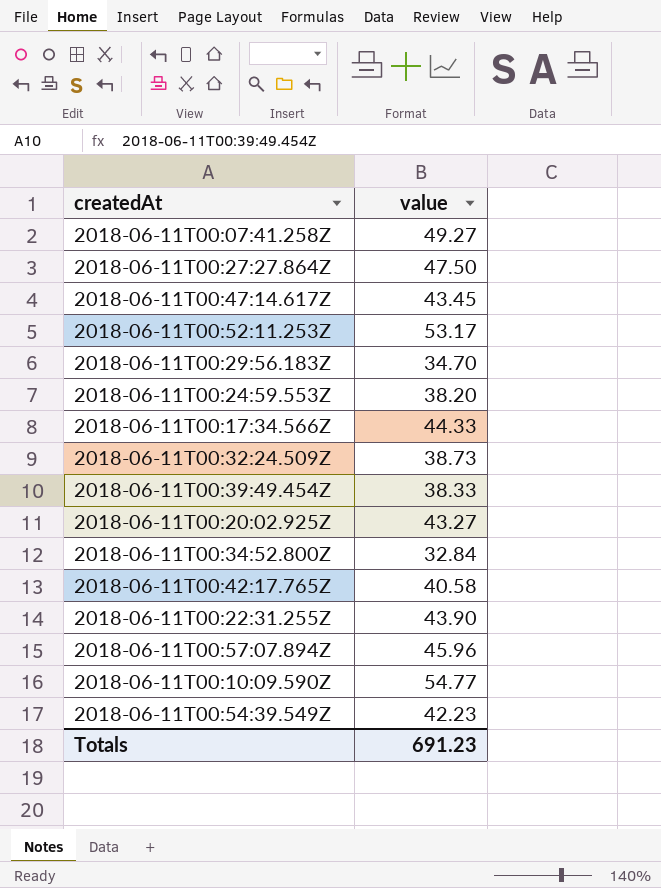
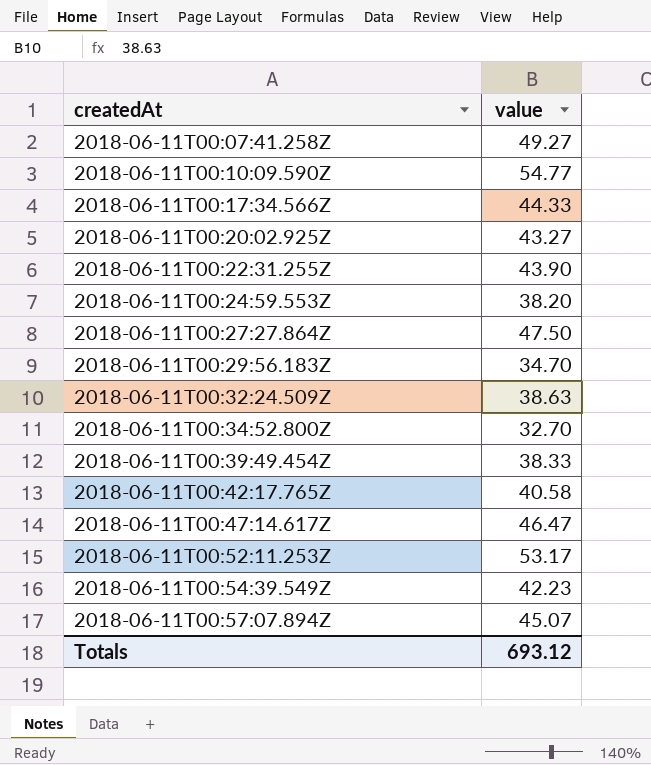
row order: none -> createdAt ascending
2018-06-11T00:32:24.509Z | value: 38.73 -> 38.63
2018-06-11T00:34:52.800Z | value: 32.84 -> 32.70
2018-06-11T00:47:14.617Z | value: 43.45 -> 46.47
2018-06-11T00:57:07.894Z | value: 45.96 -> 45.07
Totals | value: 691.23 -> 693.12

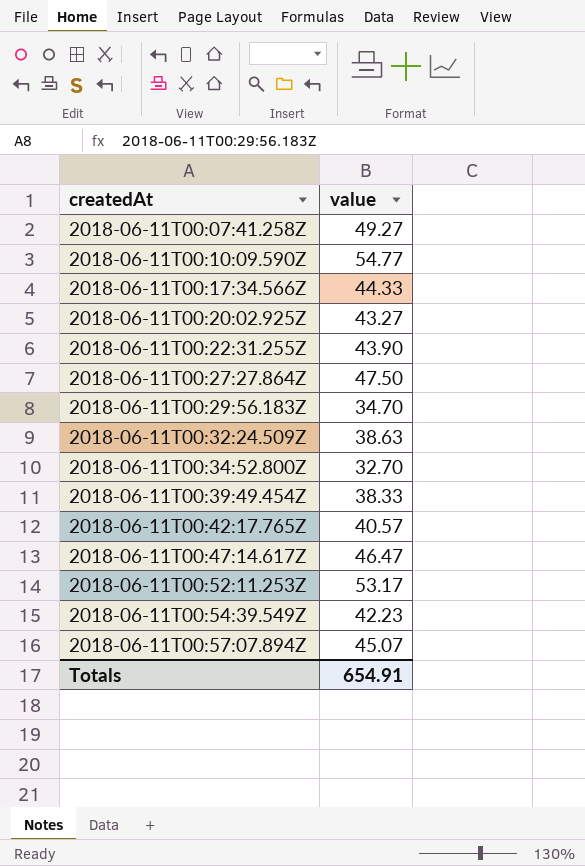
row 2018-06-11T00:24:59.553Z: 38.20 -> none
2018-06-11T00:42:17.765Z | value: 40.58 -> 40.57
Totals | value: 693.12 -> 654.91

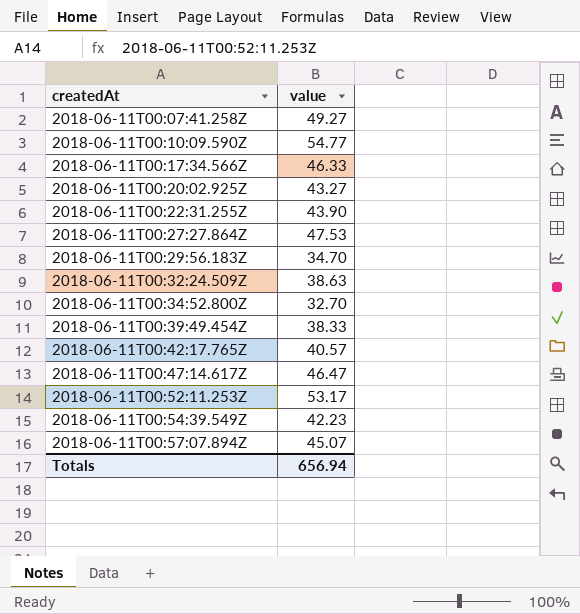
2018-06-11T00:17:34.566Z | value: 44.33 -> 46.33
2018-06-11T00:27:27.864Z | value: 47.50 -> 47.53
Totals | value: 654.91 -> 656.94

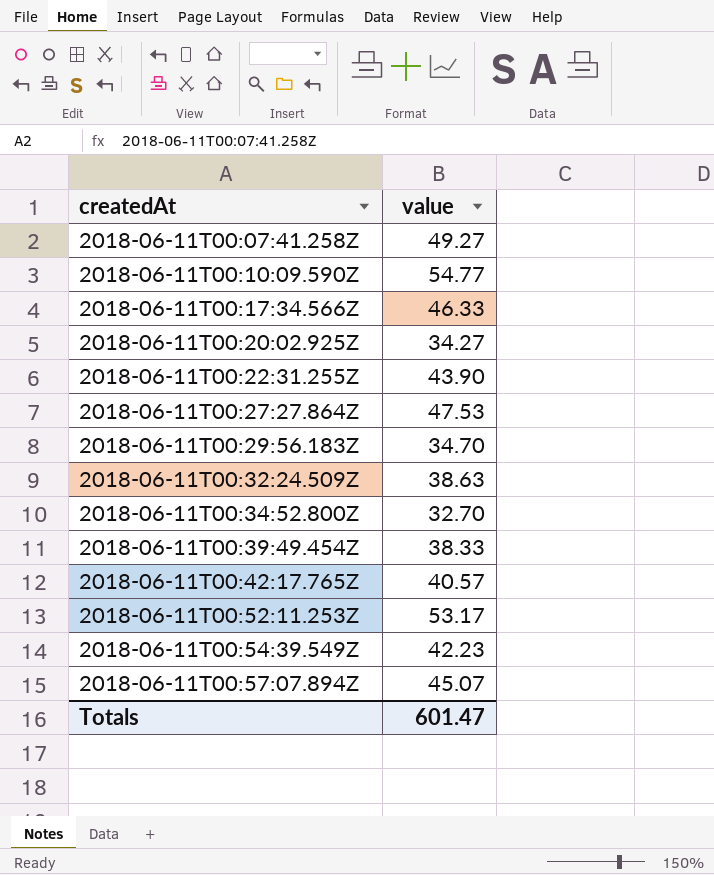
row 2018-06-11T00:47:14.617Z: 46.47 -> none
2018-06-11T00:20:02.925Z | value: 43.27 -> 34.27
Totals | value: 656.94 -> 601.47

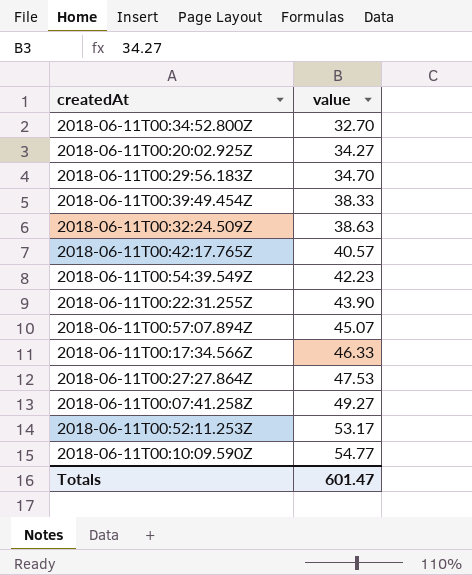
row order: createdAt ascending -> value ascending

